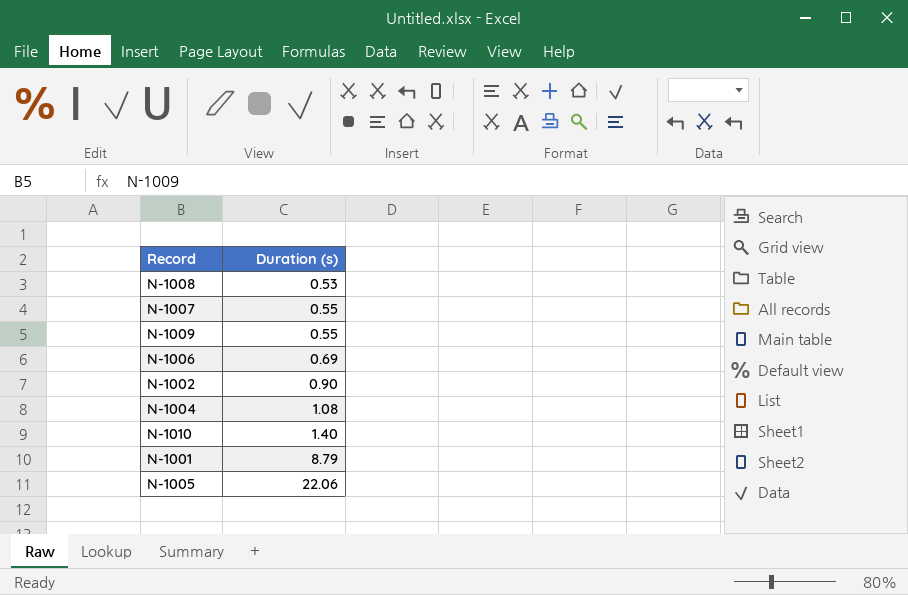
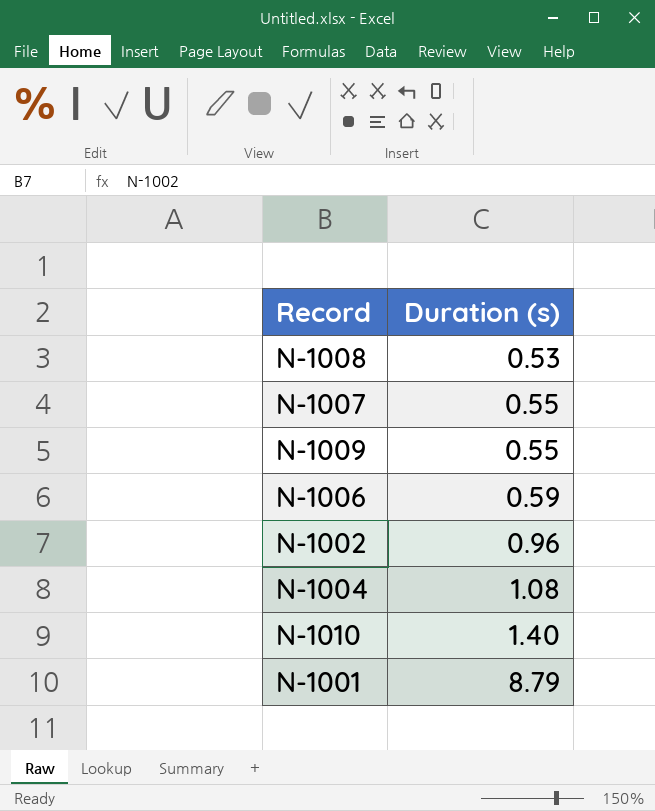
row N-1005: 22.06 -> none
N-1006 | Duration (s): 0.69 -> 0.59
N-1002 | Duration (s): 0.90 -> 0.96

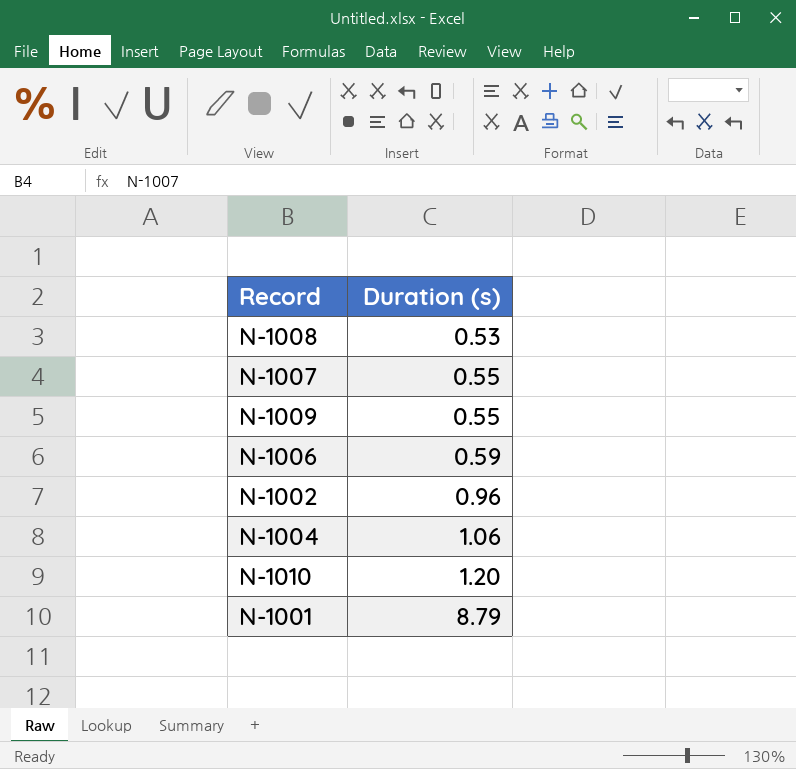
N-1004 | Duration (s): 1.08 -> 1.06
N-1010 | Duration (s): 1.40 -> 1.20

